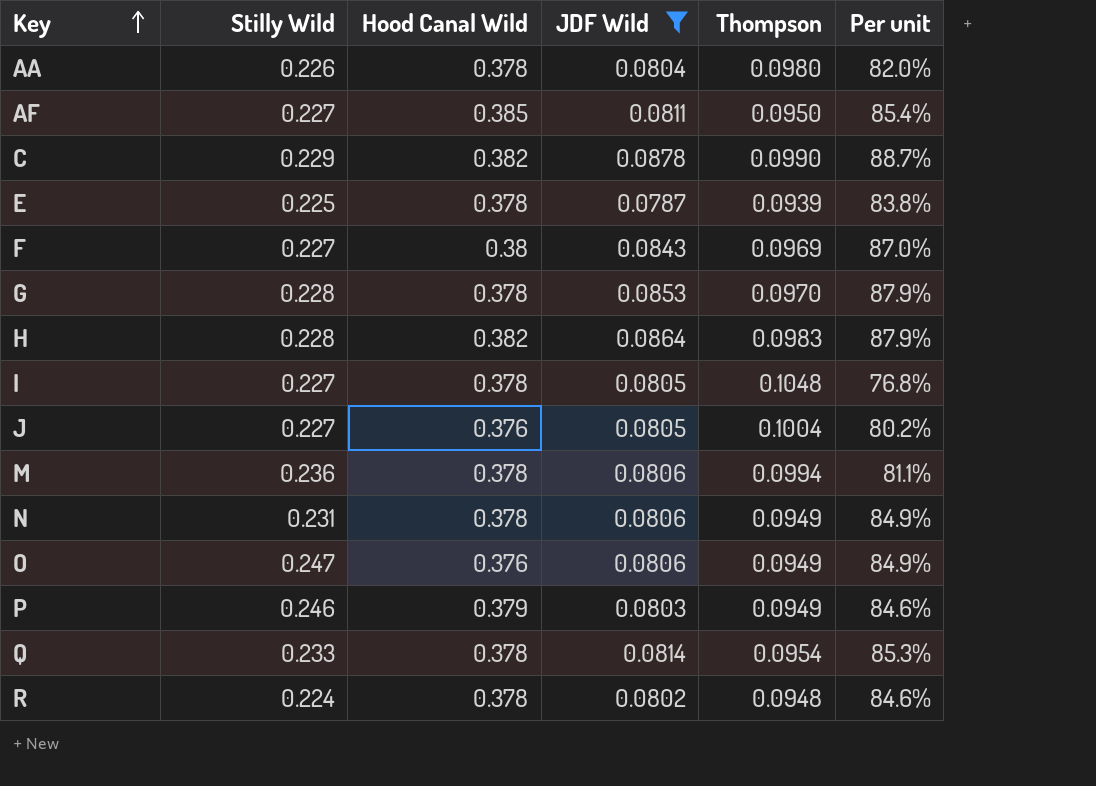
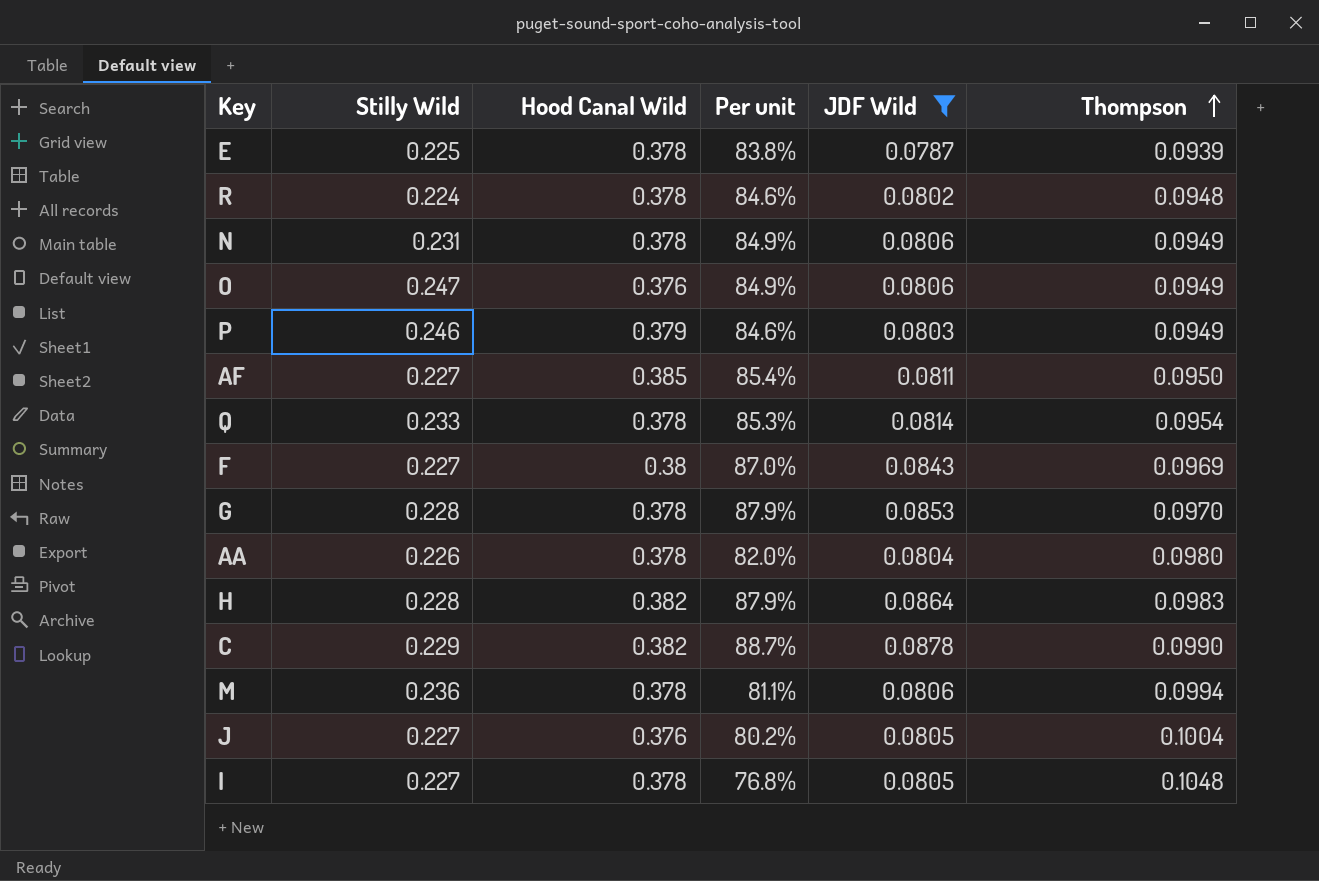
row order: Key ascending -> Thompson ascending
column Per unit | position: 6 -> 4

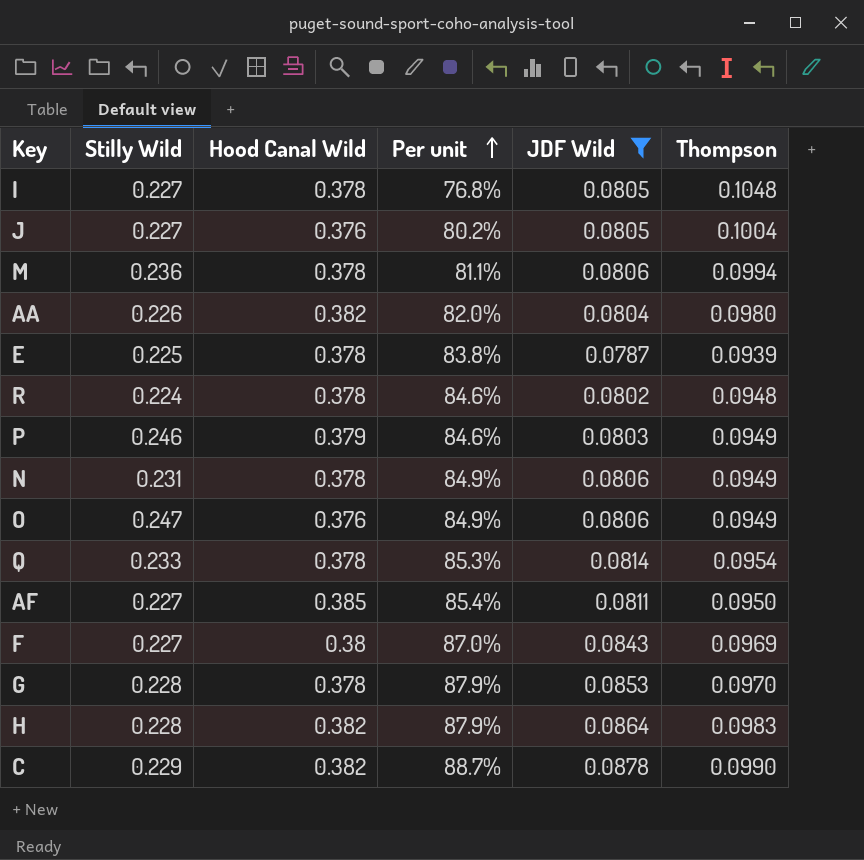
row order: Thompson ascending -> Per unit ascending
AA | Hood Canal Wild: 0.378 -> 0.382

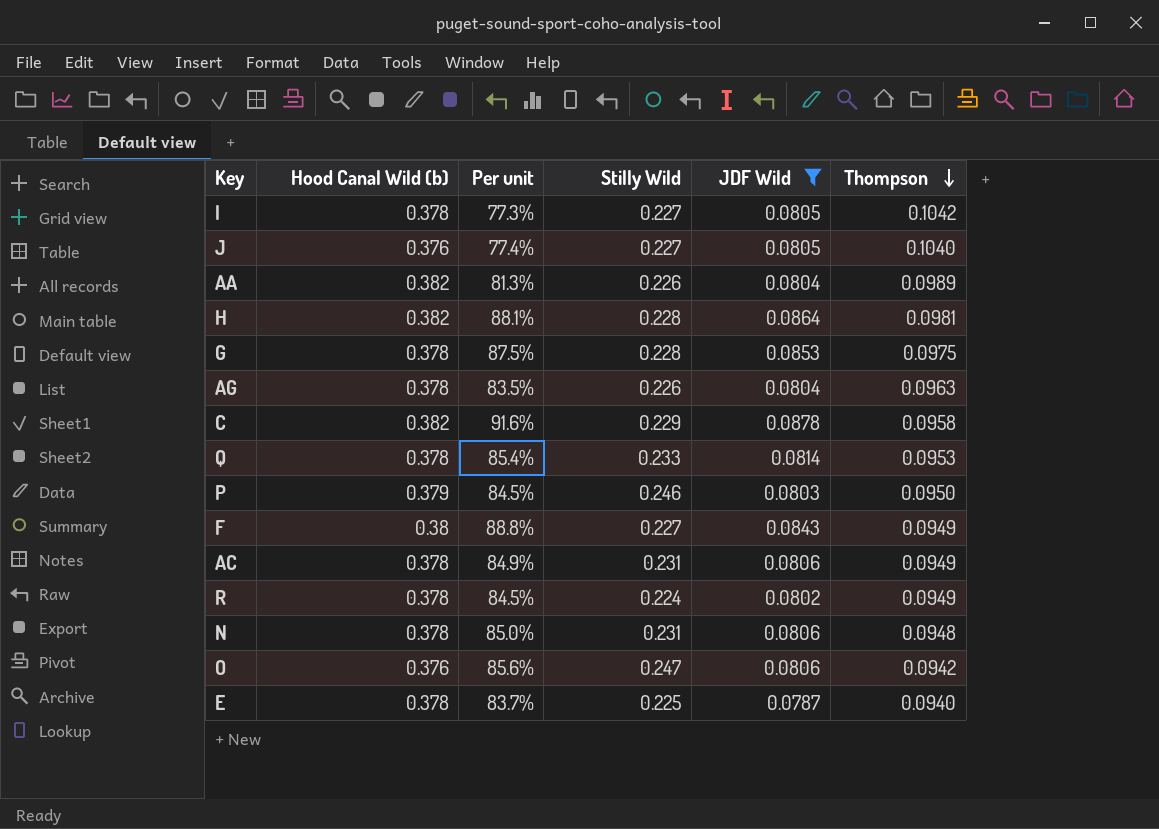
row order: Per unit ascending -> Thompson descending
column name: Hood Canal Wild -> Hood Canal Wild (b)
column Stilly Wild | position: 2 -> 4
row M: 0.236 | 0.378 | 81.1% | 0.0806 | 0.0994 -> none
row AF: 0.227 | 0.385 | 85.4% | 0.0811 | 0.0950 -> none
I | Per unit: 76.8% -> 77.3%
I | Thompson: 0.1048 -> 0.1042
J | Per unit: 80.2% -> 77.4%
J | Thompson: 0.1004 -> 0.1040
AA | Per unit: 82.0% -> 81.3%
AA | Thompson: 0.0980 -> 0.0989
H | Per unit: 87.9% -> 88.1%
H | Thompson: 0.0983 -> 0.0981
G | Per unit: 87.9% -> 87.5%
G | Thompson: 0.0970 -> 0.0975
row AG: none -> 0.378 | 83.5% | 0.226 | 0.0804 | 0.0963
C | Per unit: 88.7% -> 91.6%
C | Thompson: 0.0990 -> 0.0958
Q | Per unit: 85.3% -> 85.4%
Q | Thompson: 0.0954 -> 0.0953
P | Per unit: 84.6% -> 84.5%
P | Thompson: 0.0949 -> 0.0950
F | Per unit: 87.0% -> 88.8%
F | Thompson: 0.0969 -> 0.0949
row AC: none -> 0.378 | 84.9% | 0.231 | 0.0806 | 0.0949
R | Per unit: 84.6% -> 84.5%
R | Thompson: 0.0948 -> 0.0949
N | Per unit: 84.9% -> 85.0%
N | Thompson: 0.0949 -> 0.0948
O | Per unit: 84.9% -> 85.6%
O | Thompson: 0.0949 -> 0.0942
E | Per unit: 83.8% -> 83.7%
E | Thompson: 0.0939 -> 0.0940

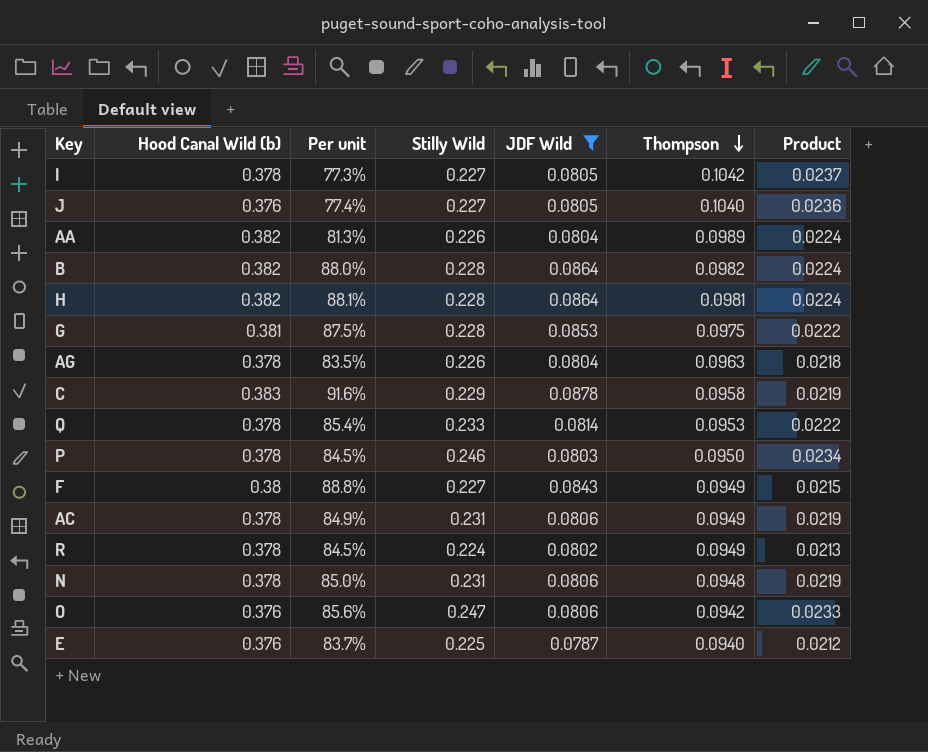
column Product | formula: none -> [Stilly Wild] * [Thompson]
row B: none -> 0.382 | 88.0% | 0.228 | 0.0864 | 0.0982 | 0.0224
G | Hood Canal Wild (b): 0.378 -> 0.381
C | Hood Canal Wild (b): 0.382 -> 0.383
P | Hood Canal Wild (b): 0.379 -> 0.378
E | Hood Canal Wild (b): 0.378 -> 0.376

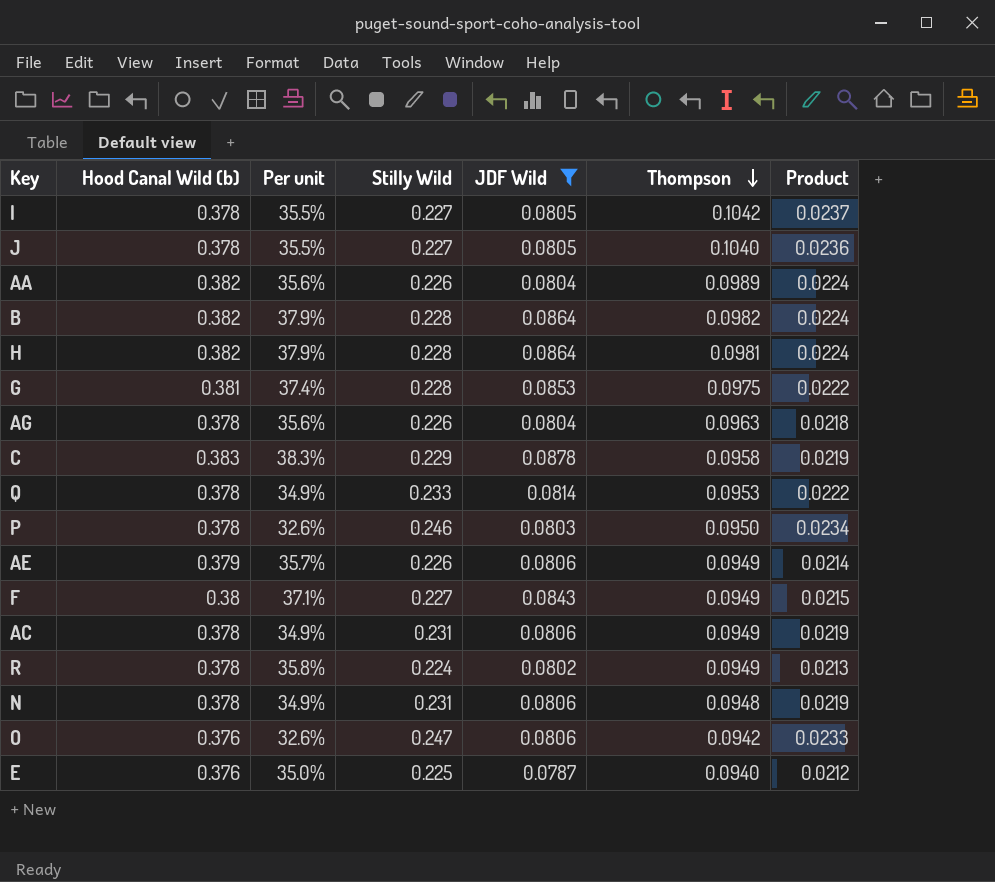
column Per unit | formula: [JDF Wild] / [Thompson] -> [JDF Wild] / [Stilly Wild]
J | Hood Canal Wild (b): 0.376 -> 0.378
row AE: none -> 0.379 | 35.7% | 0.226 | 0.0806 | 0.0949 | 0.0214

